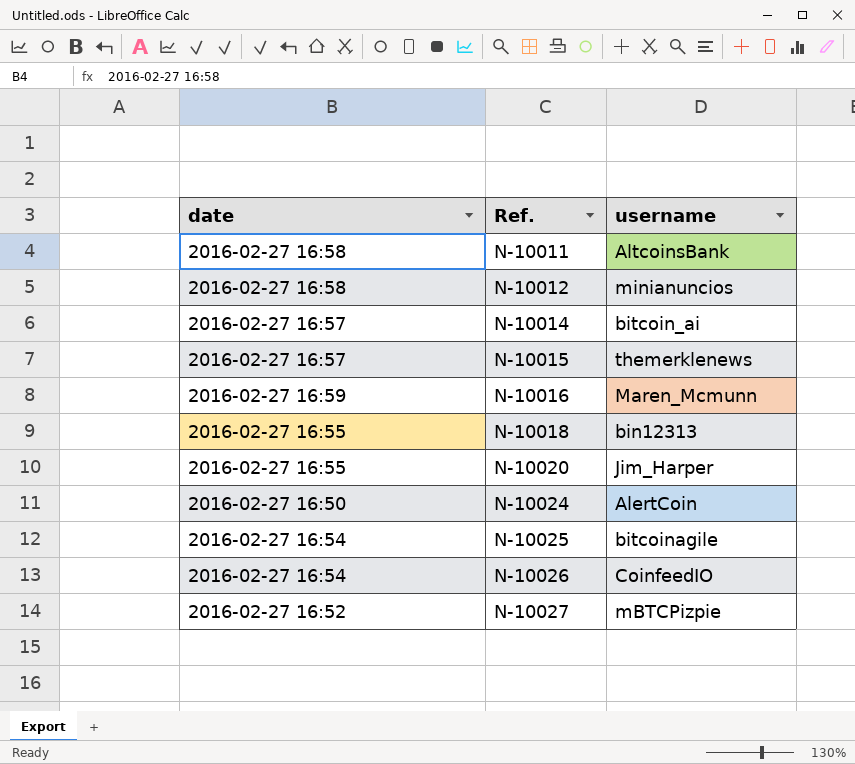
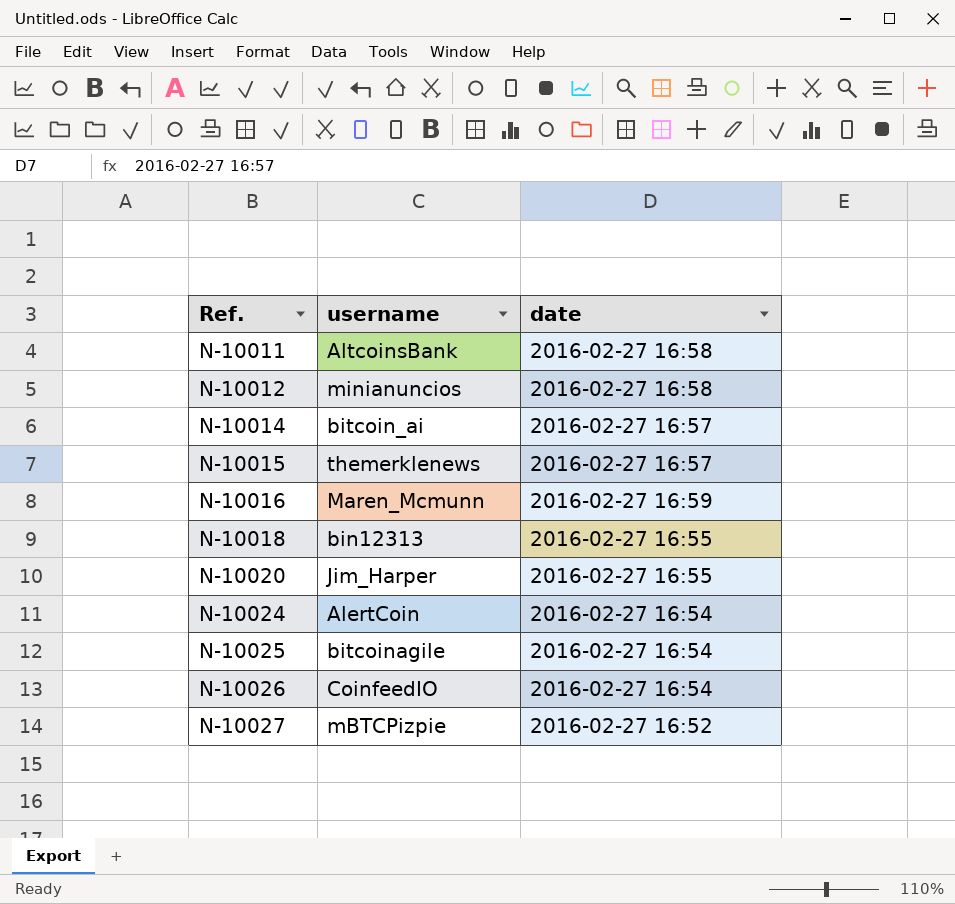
column date | position: 1 -> 3
N-10024 | date: 2016-02-27 16:50 -> 2016-02-27 16:54

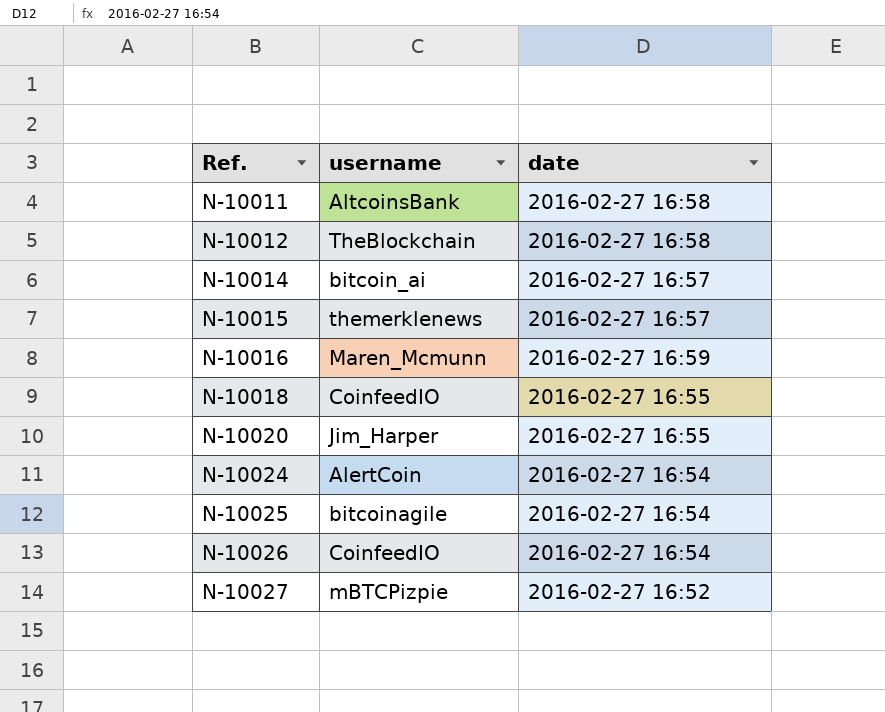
N-10012 | username: minianuncios -> TheBlockchain
N-10018 | username: bin12313 -> CoinfeedIO

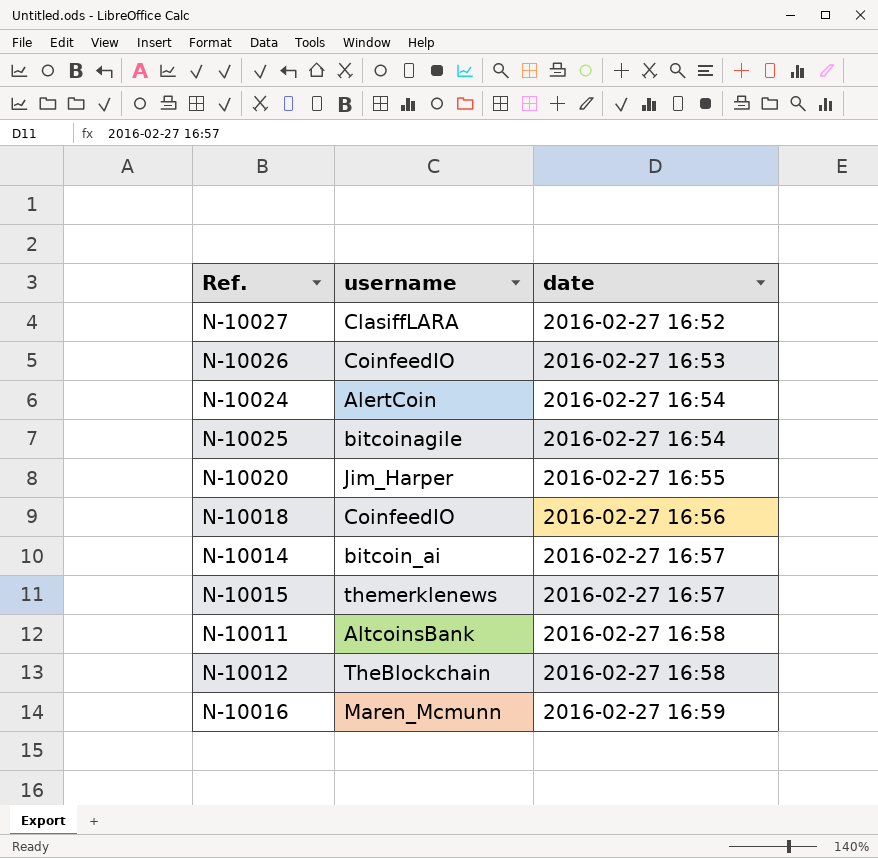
row order: Ref. ascending -> date ascending
N-10027 | username: mBTCPizpie -> ClasiffLARA
N-10026 | date: 2016-02-27 16:54 -> 2016-02-27 16:53
N-10018 | date: 2016-02-27 16:55 -> 2016-02-27 16:56

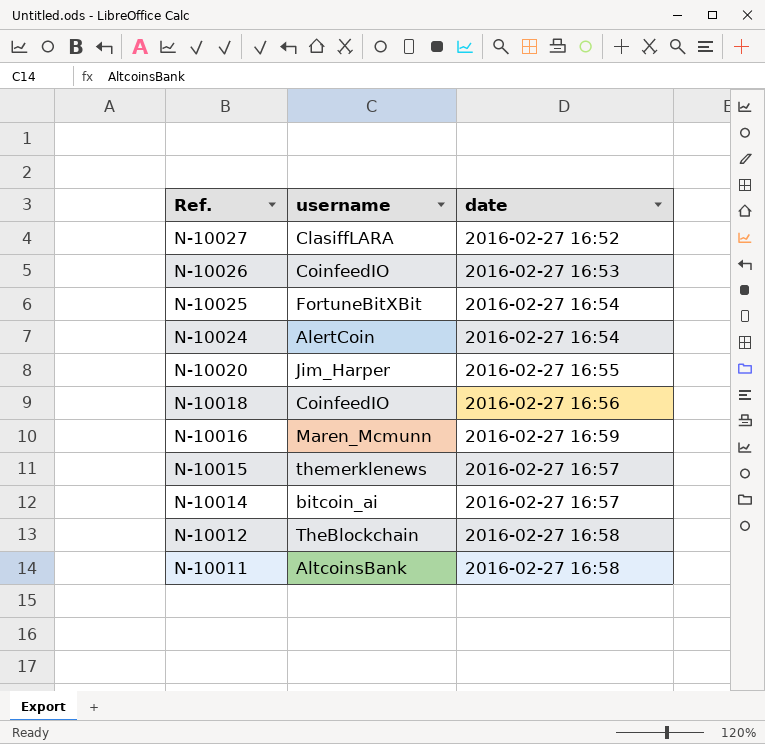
row order: date ascending -> Ref. descending
N-10025 | username: bitcoinagile -> FortuneBitXBit

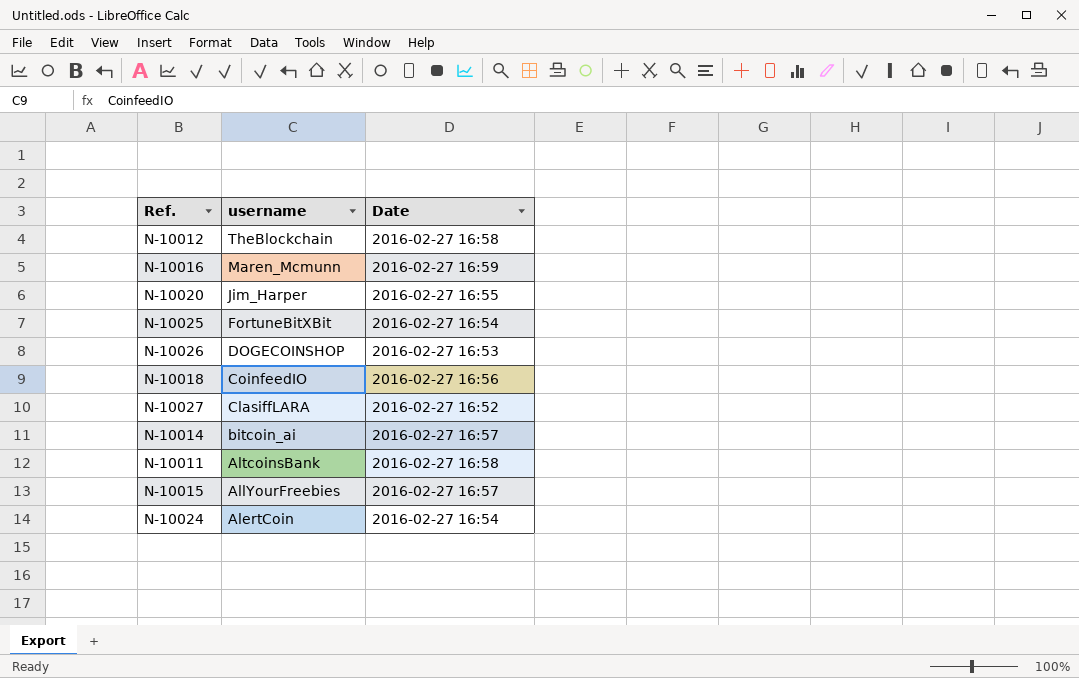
row order: Ref. descending -> username descending
column name: date -> Date
N-10026 | username: CoinfeedIO -> DOGECOINSHOP
N-10015 | username: themerklenews -> AllYourFreebies

